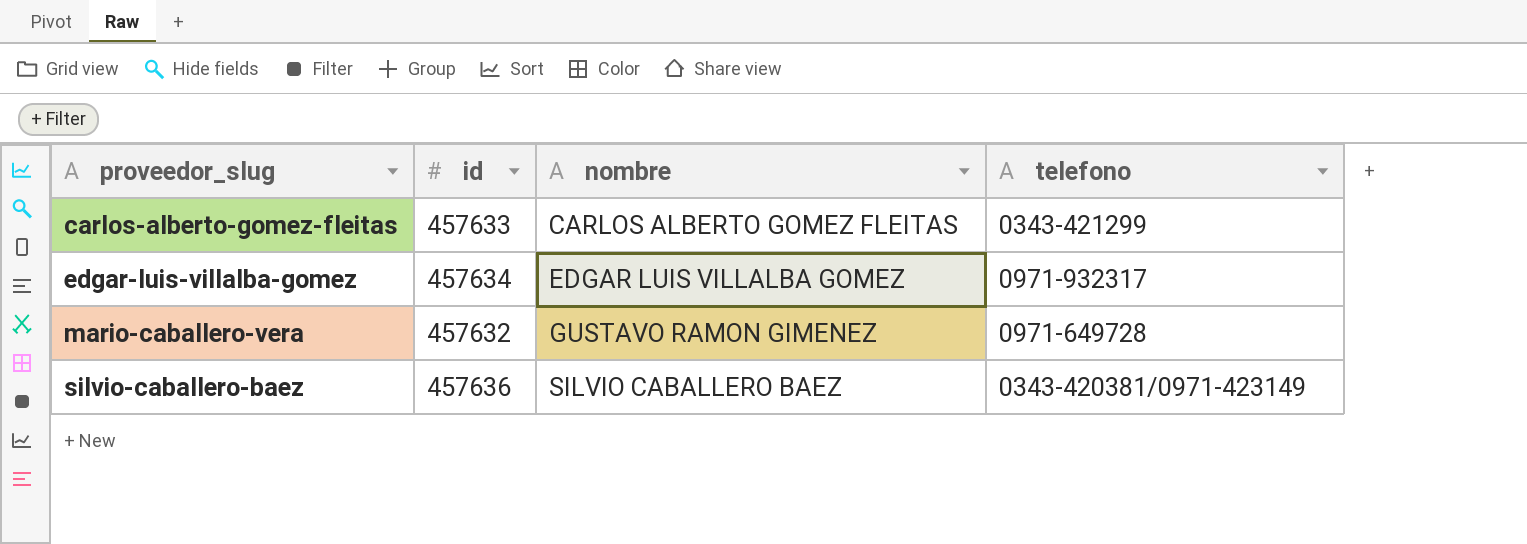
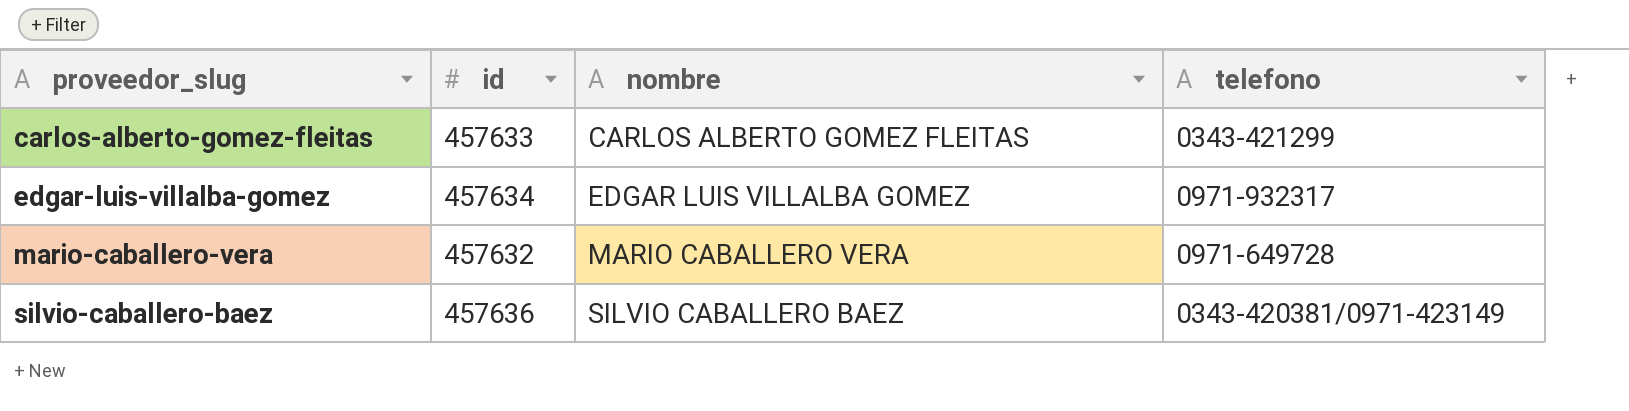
mario-caballero-vera | nombre: GUSTAVO RAMON GIMENEZ -> MARIO CABALLERO VERA

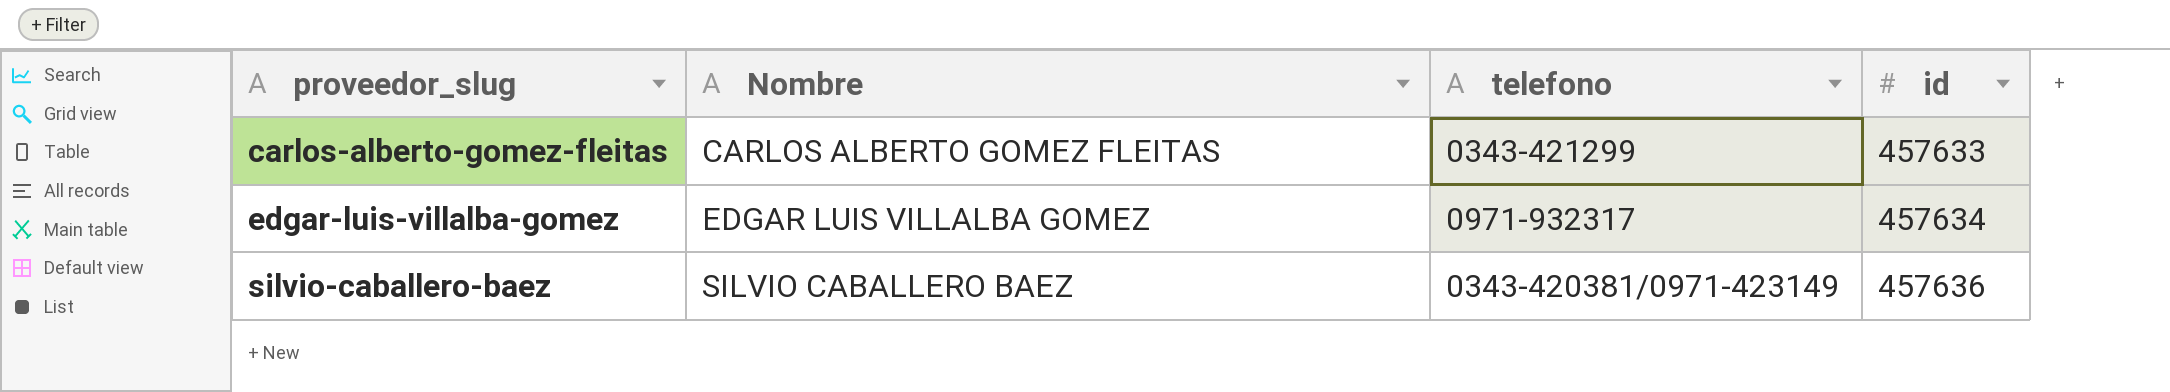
column name: nombre -> Nombre
column id | position: 2 -> 4
row mario-caballero-vera: 457632 | MARIO CABALLERO VERA | 0971-649728 -> none

